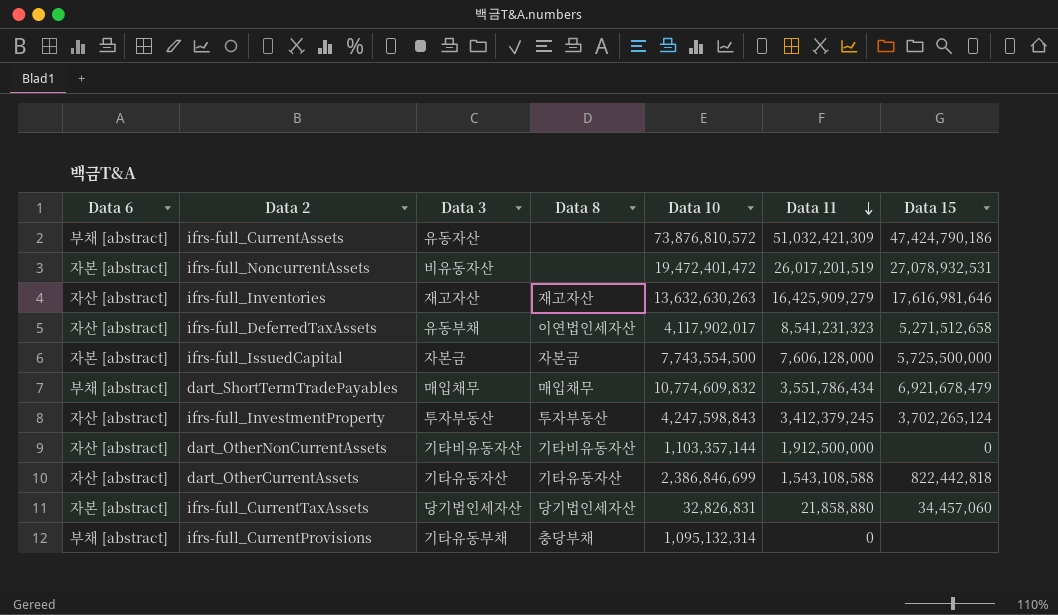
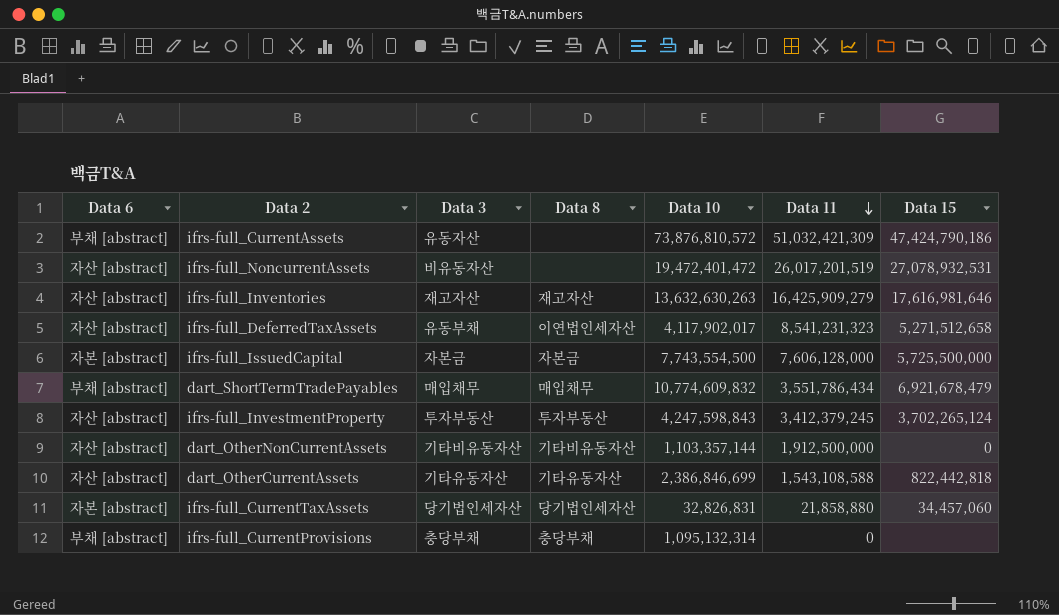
ifrs-full_NoncurrentAssets | Data 6: 자본 [abstract] -> 자산 [abstract]
ifrs-full_CurrentProvisions | Data 3: 기타유동부채 -> 충당부채

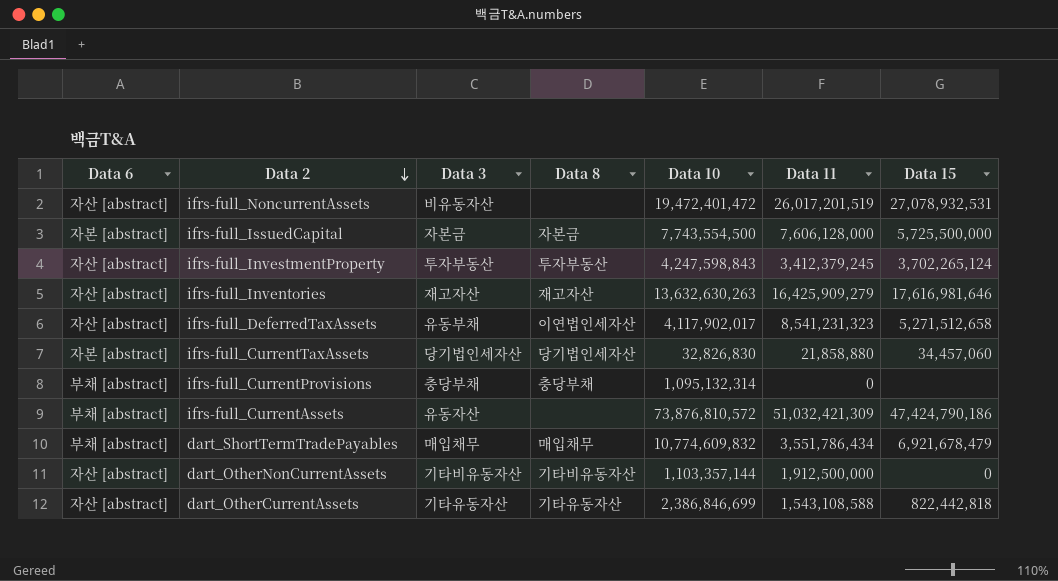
row order: Data 11 descending -> Data 2 descending
ifrs-full_CurrentTaxAssets | Data 10: 32,826,831 -> 32,826,830

